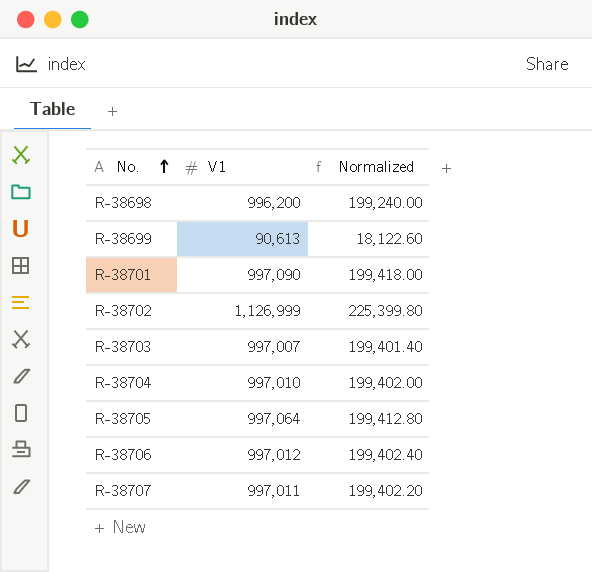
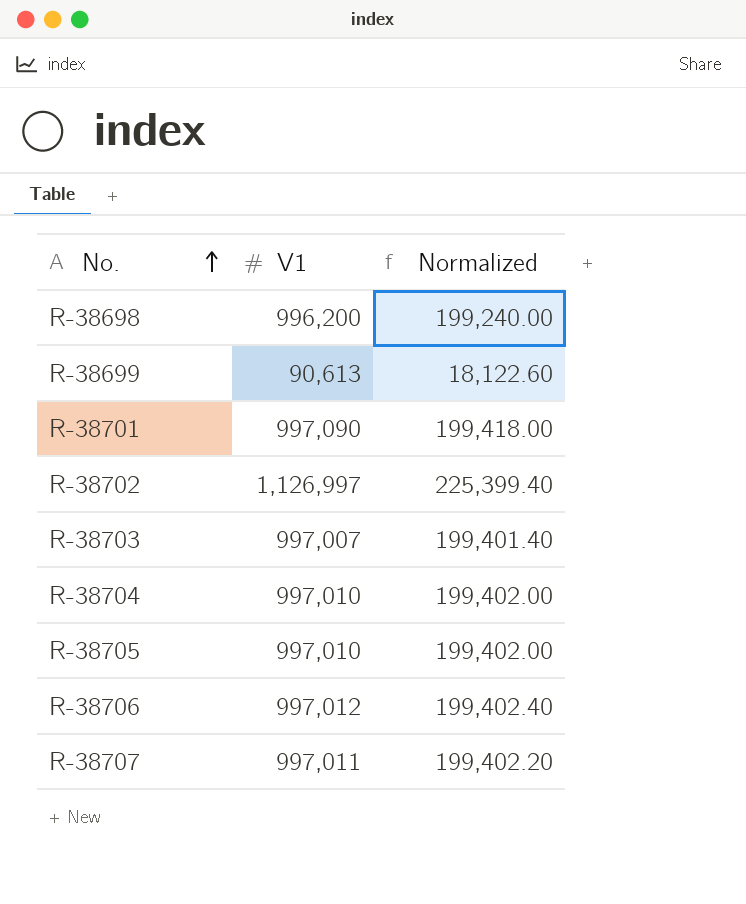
R-38702 | V1: 1,126,999 -> 1,126,997
R-38702 | Normalized: 225,399.80 -> 225,399.40
R-38705 | V1: 997,064 -> 997,010
R-38705 | Normalized: 199,412.80 -> 199,402.00

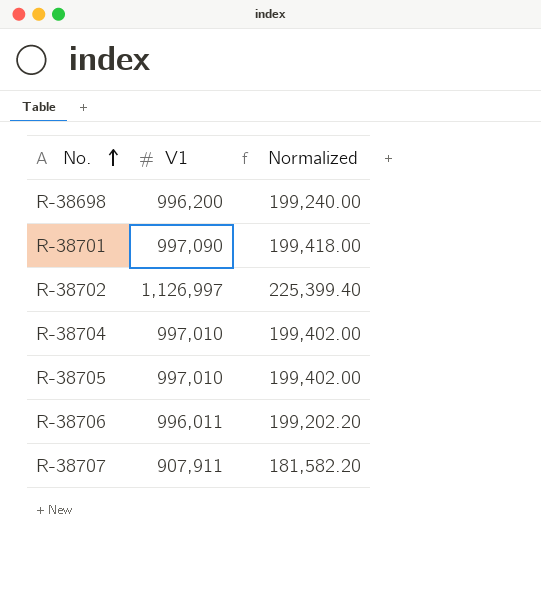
row R-38699: 90,613 | 18,122.60 -> none
row R-38703: 997,007 | 199,401.40 -> none
R-38706 | V1: 997,012 -> 996,011
R-38706 | Normalized: 199,402.40 -> 199,202.20
R-38707 | V1: 997,011 -> 907,911
R-38707 | Normalized: 199,402.20 -> 181,582.20

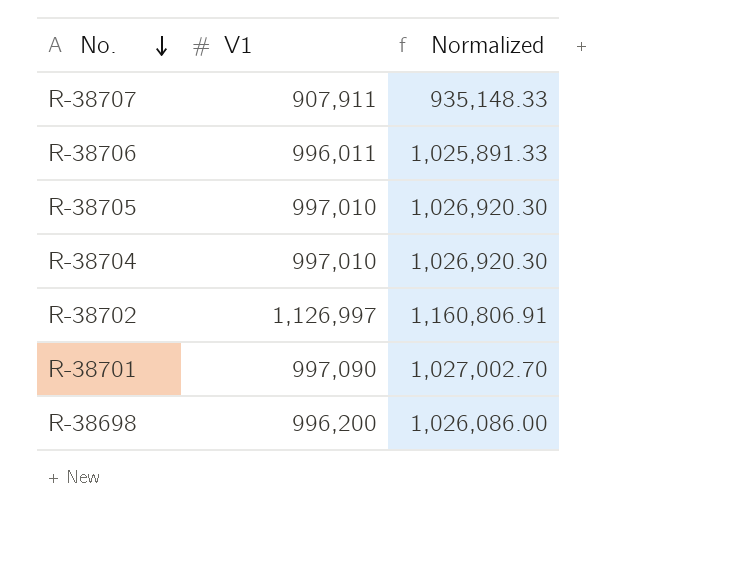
row order: No. ascending -> No. descending
column Normalized | formula: [V1] * 0.2 -> [V1] * 1.03

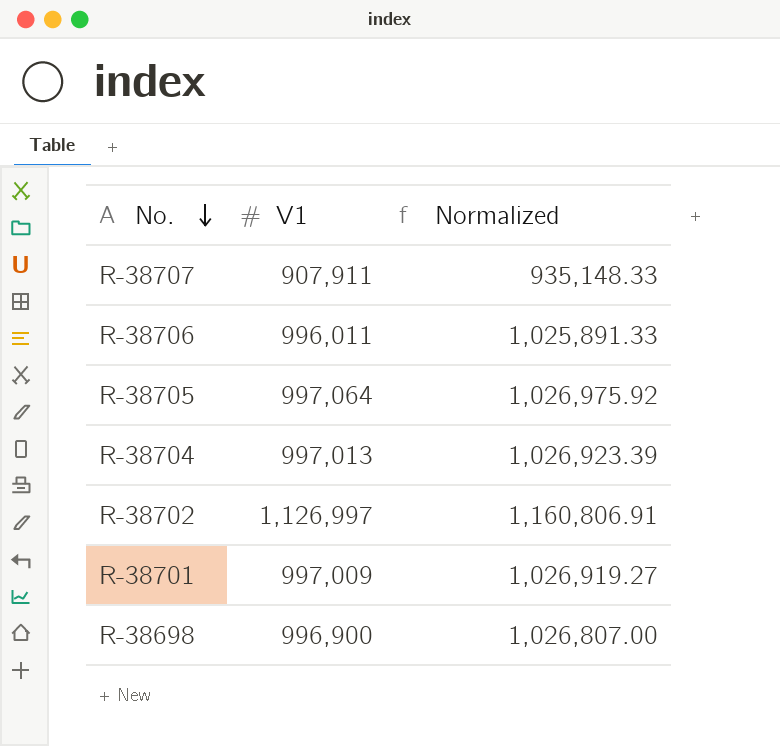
R-38705 | V1: 997,010 -> 997,064
R-38705 | Normalized: 1,026,920.30 -> 1,026,975.92
R-38704 | V1: 997,010 -> 997,013
R-38704 | Normalized: 1,026,920.30 -> 1,026,923.39
R-38701 | V1: 997,090 -> 997,009
R-38701 | Normalized: 1,027,002.70 -> 1,026,919.27
R-38698 | V1: 996,200 -> 996,900
R-38698 | Normalized: 1,026,086.00 -> 1,026,807.00

